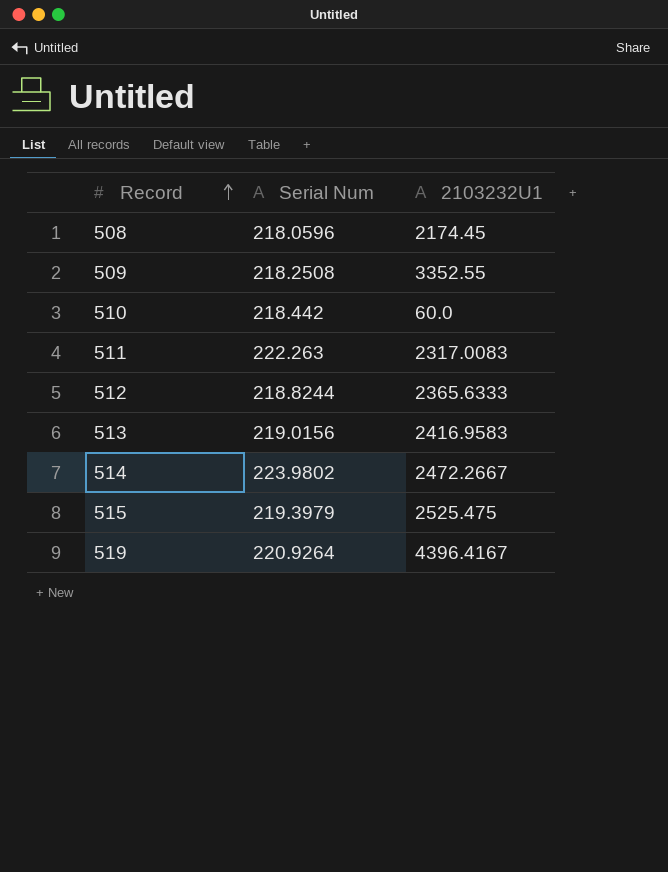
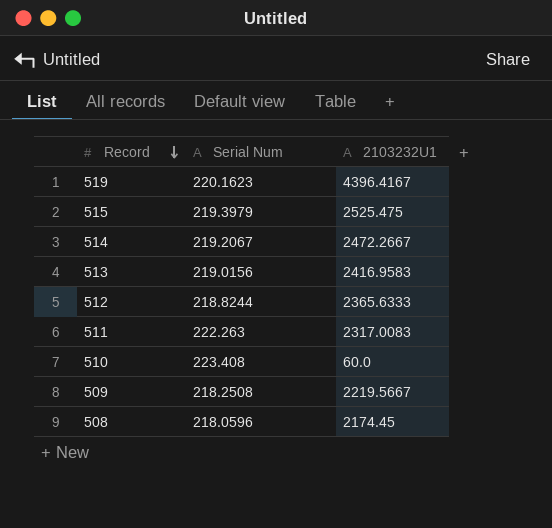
row order: Record ascending -> Record descending
519 | Serial Num: 220.9264 -> 220.1623
514 | Serial Num: 223.9802 -> 219.2067
510 | Serial Num: 218.442 -> 223.408
509 | 2103232U1: 3352.55 -> 2219.5667

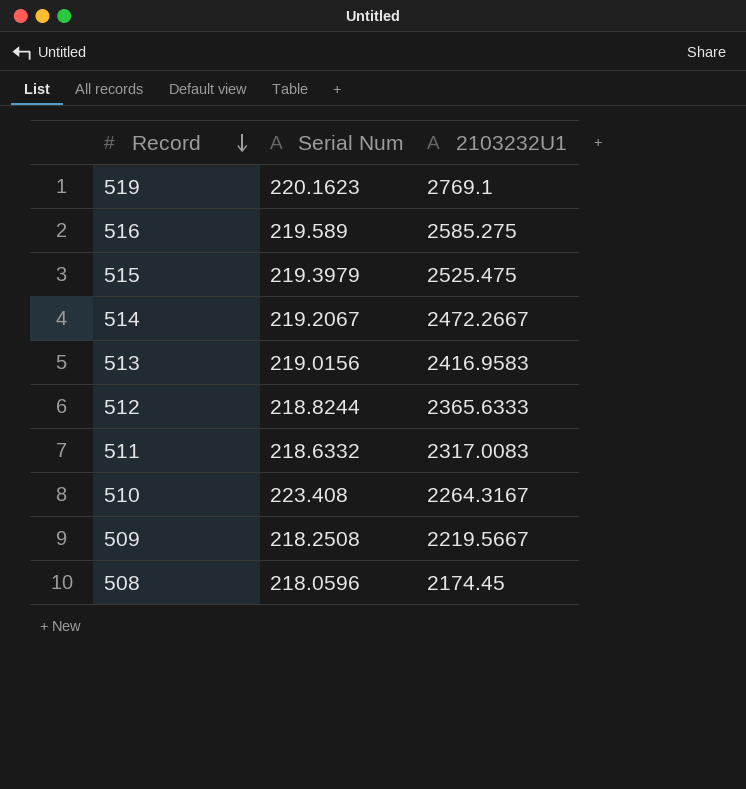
519 | 2103232U1: 4396.4167 -> 2769.1
row 516: none -> 219.589 | 2585.275
511 | Serial Num: 222.263 -> 218.6332
510 | 2103232U1: 60.0 -> 2264.3167

